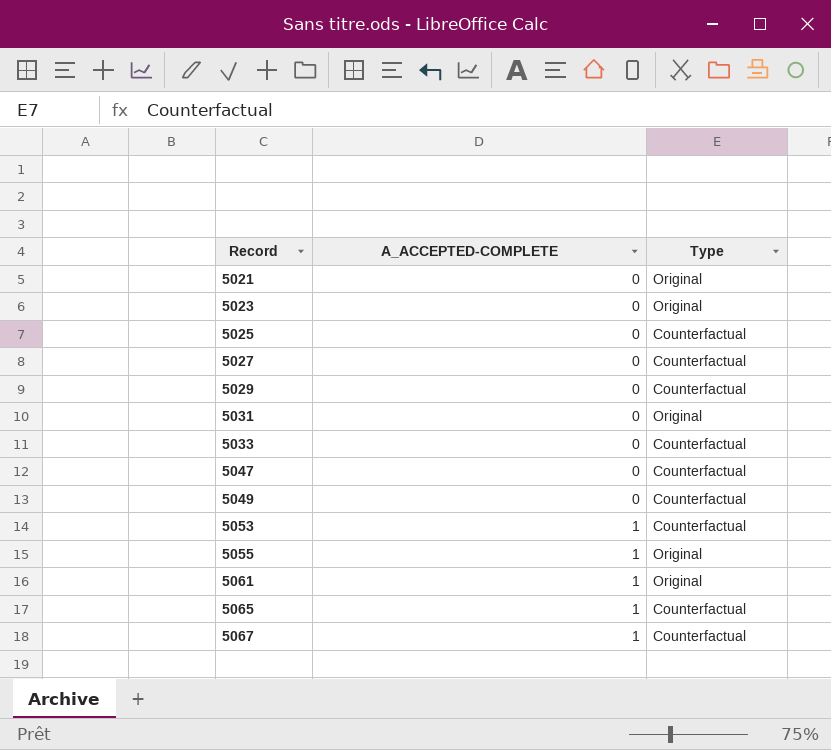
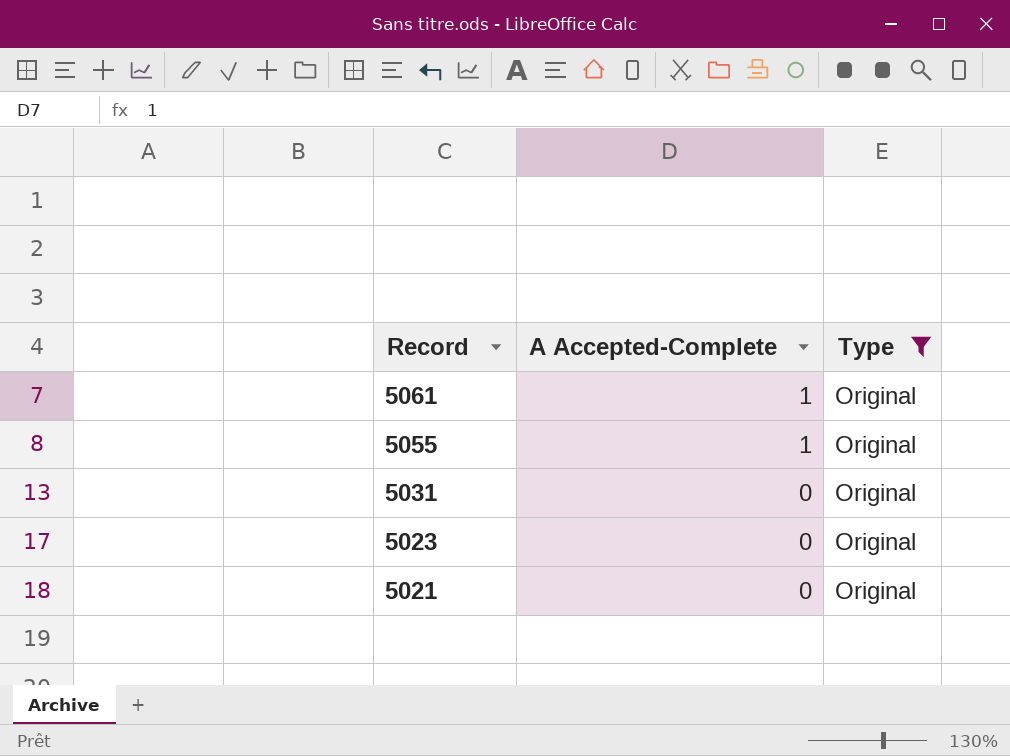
filter: none -> Type = Original
row order: Record ascending -> Record descending
column name: A_ACCEPTED-COMPLETE -> A Accepted-Complete

